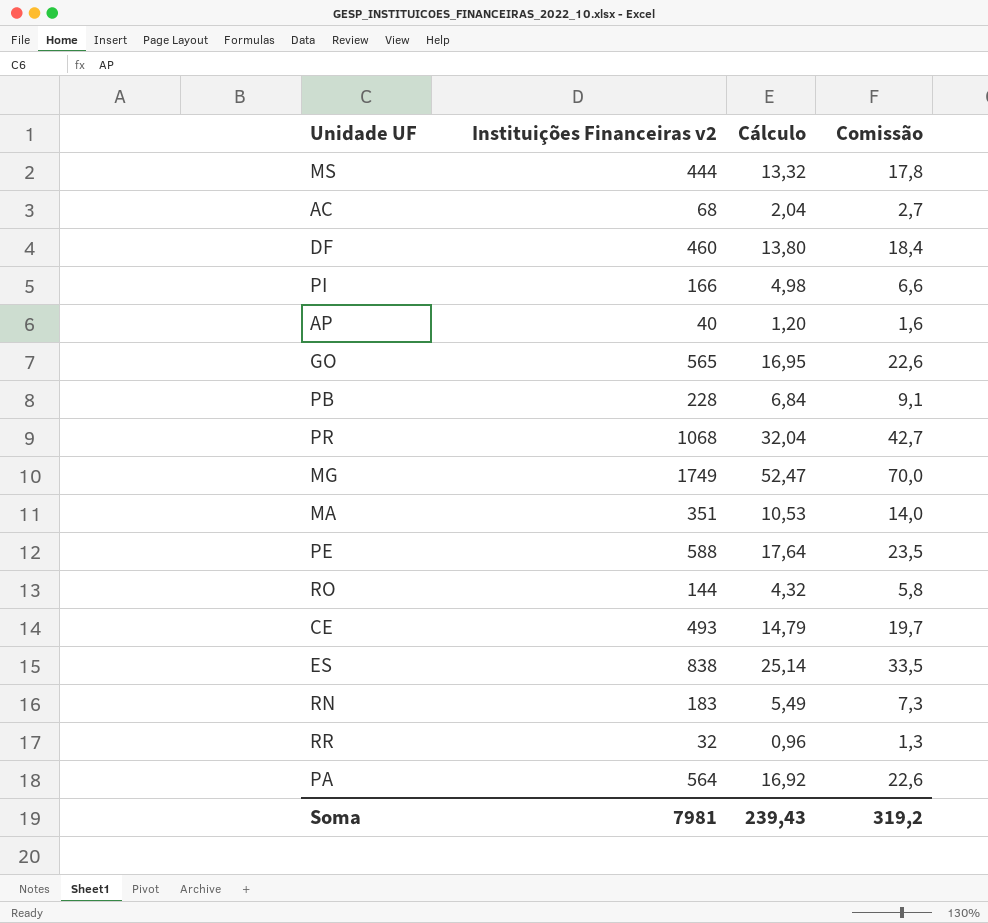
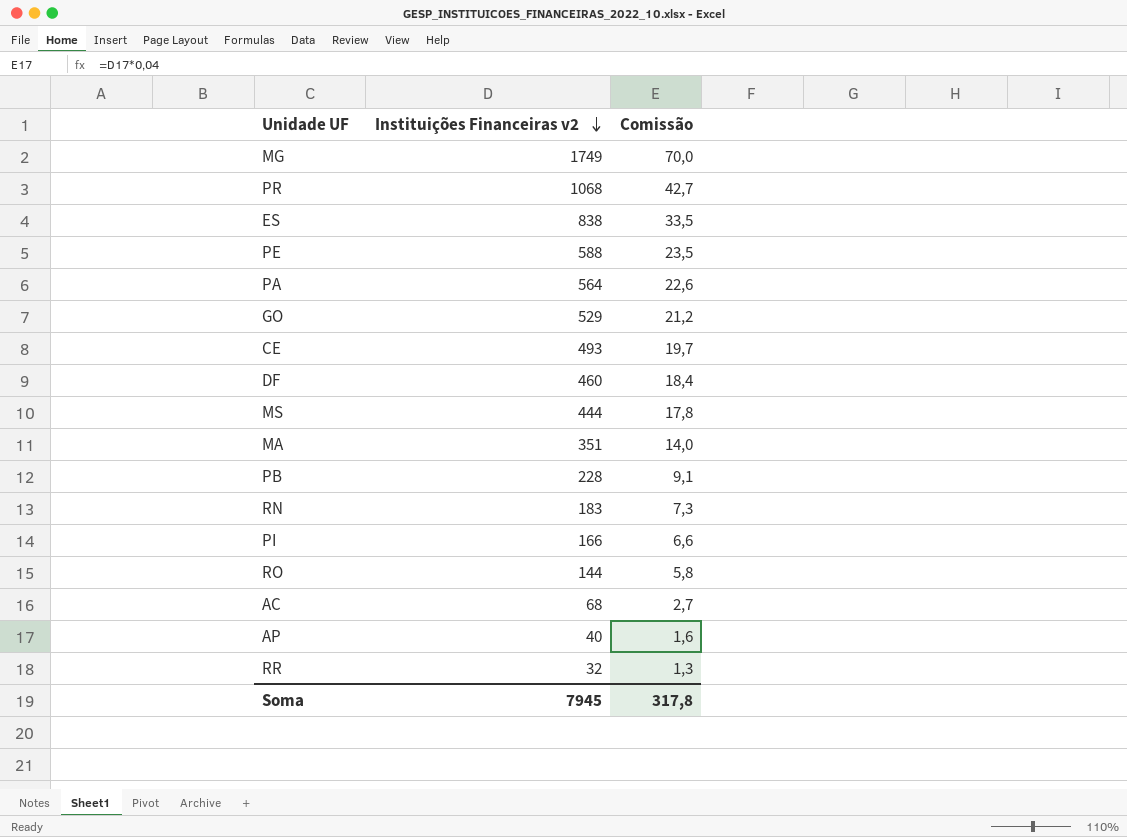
row order: none -> Instituições Financeiras v2 descending
column Cálculo | formula: [Instituições Financeiras v2] * 0,03 -> none
GO | Instituições Financeiras v2: 565 -> 529
GO | Comissão: 22,6 -> 21,2
Soma | Instituições Financeiras v2: 7981 -> 7945
Soma | Comissão: 319,2 -> 317,8

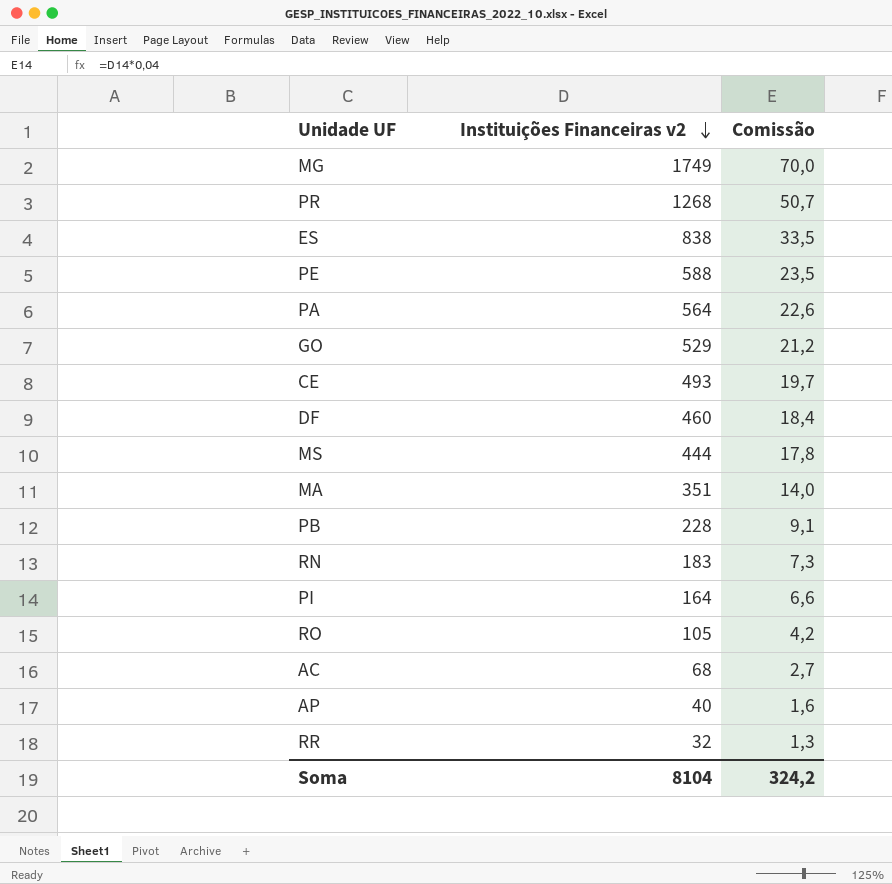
PR | Instituições Financeiras v2: 1068 -> 1268
PR | Comissão: 42,7 -> 50,7
PI | Instituições Financeiras v2: 166 -> 164
RO | Instituições Financeiras v2: 144 -> 105
RO | Comissão: 5,8 -> 4,2
Soma | Instituições Financeiras v2: 7945 -> 8104
Soma | Comissão: 317,8 -> 324,2

